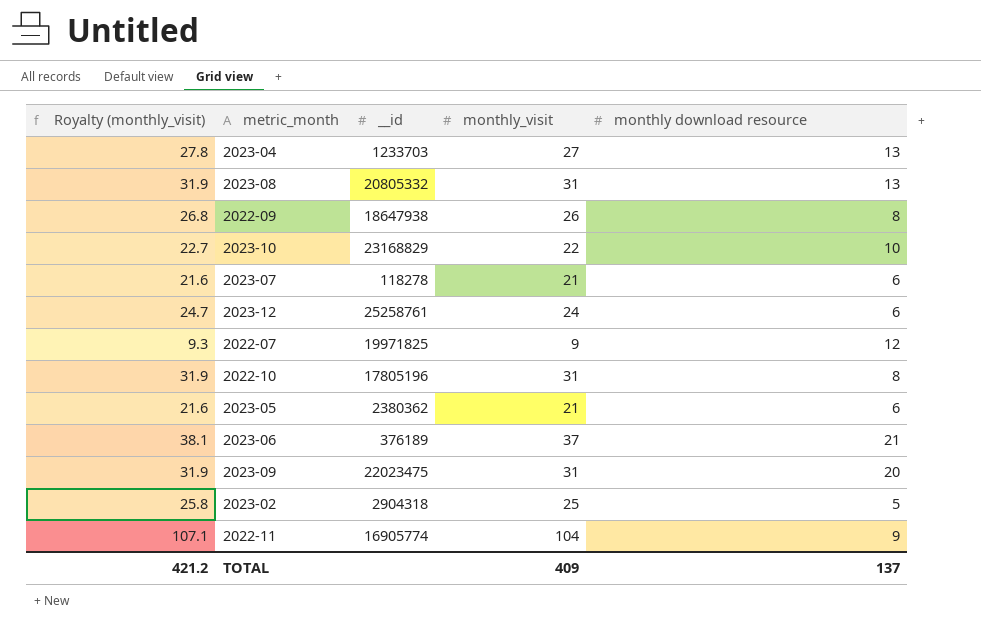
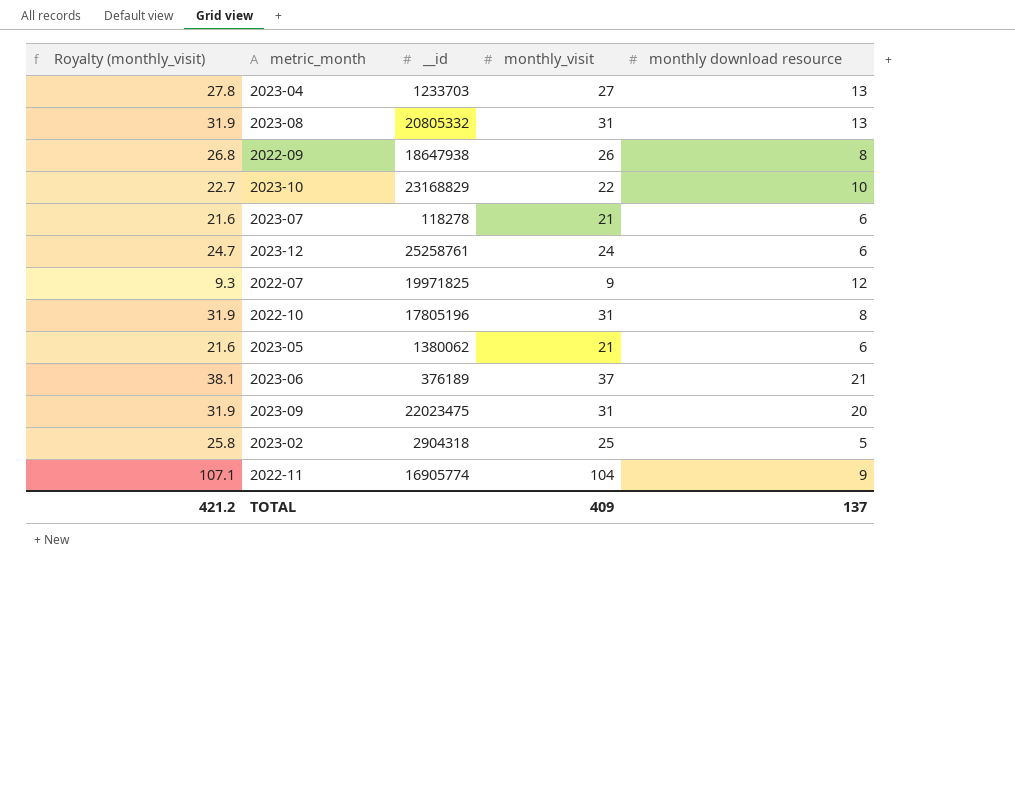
2023-05 | __id: 2380362 -> 1380062

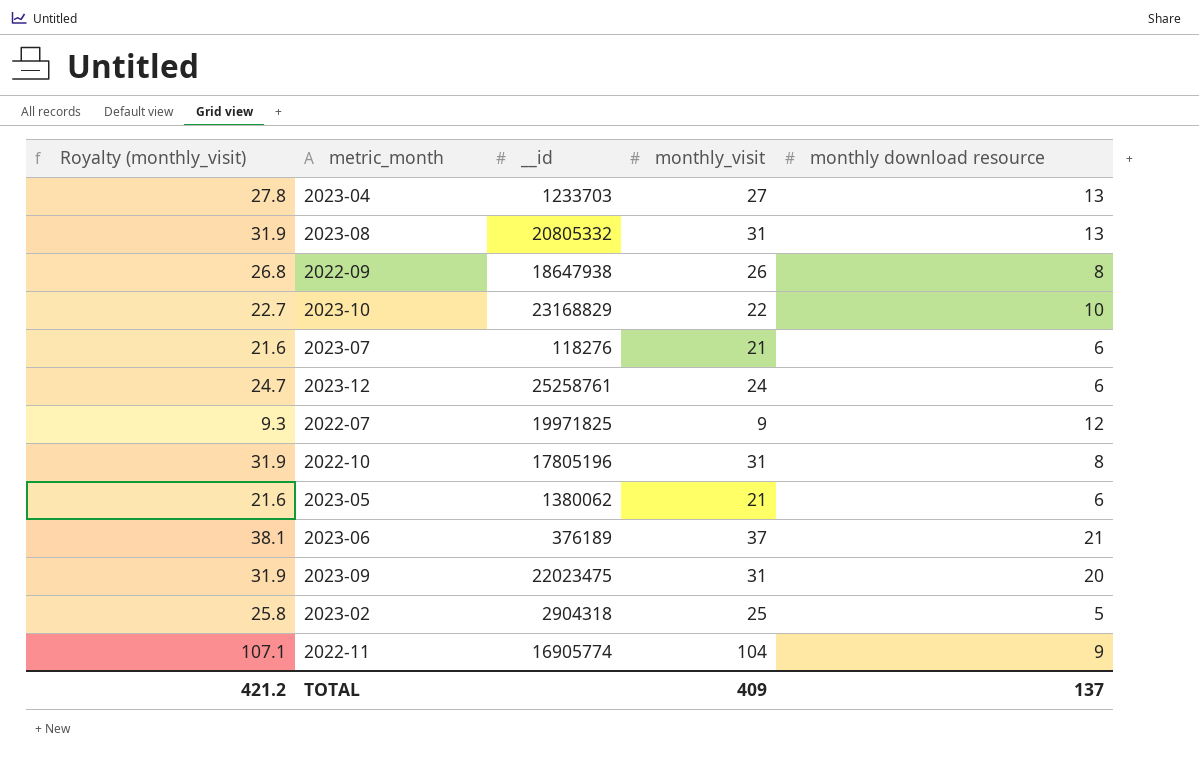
2023-07 | __id: 118278 -> 118276

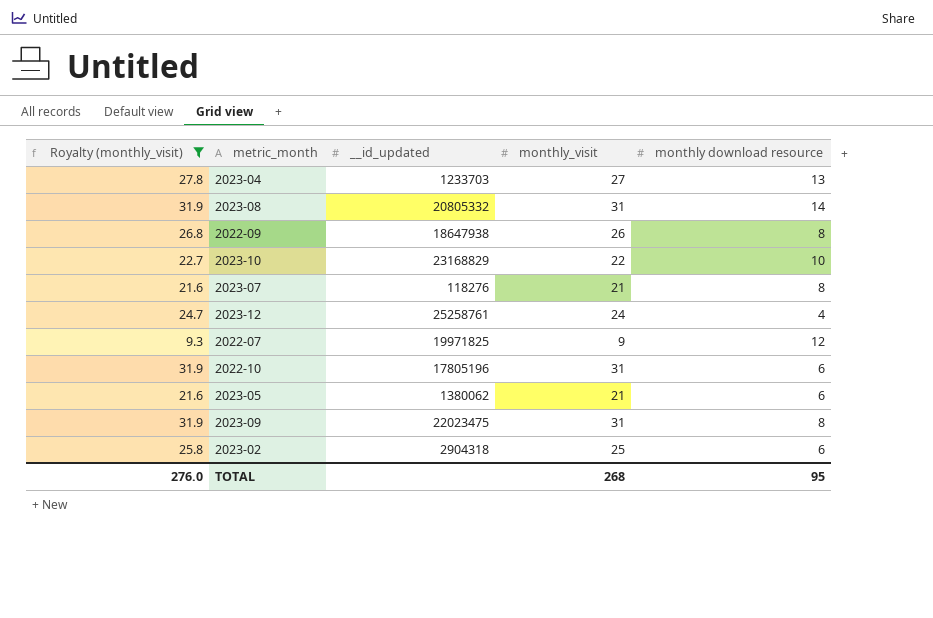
filter: none -> Royalty (monthly_visit) <= 31.9
column name: __id -> __id_updated
2023-08 | monthly download resource: 13 -> 14
2023-07 | monthly download resource: 6 -> 8
2023-12 | monthly download resource: 6 -> 4
2022-10 | monthly download resource: 8 -> 6
2023-09 | monthly download resource: 20 -> 8
2023-02 | monthly download resource: 5 -> 6
TOTAL | Royalty (monthly_visit): 421.2 -> 276.0
TOTAL | monthly_visit: 409 -> 268
TOTAL | monthly download resource: 137 -> 95

